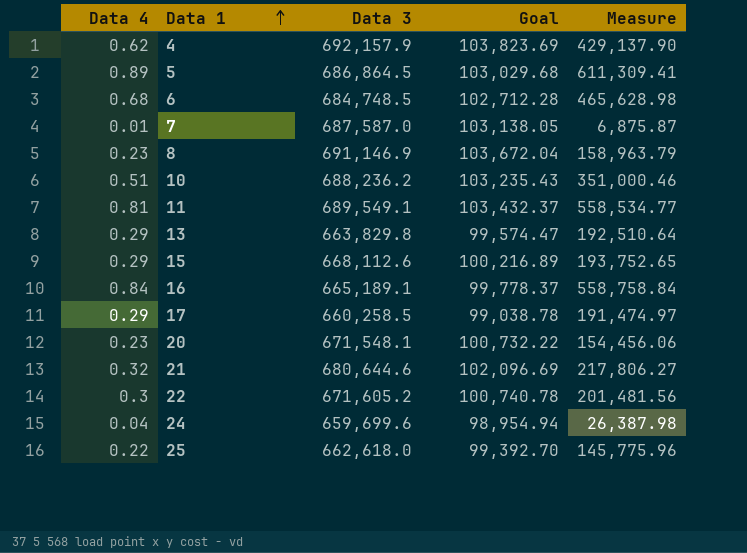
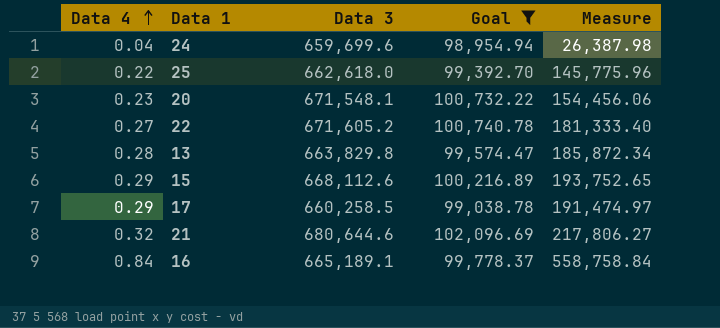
filter: none -> Goal <= 102,096.69
row order: Data 1 ascending -> Data 4 ascending
22 | Data 4: 0.3 -> 0.27
22 | Measure: 201,481.56 -> 181,333.40
13 | Data 4: 0.29 -> 0.28
13 | Measure: 192,510.64 -> 185,872.34

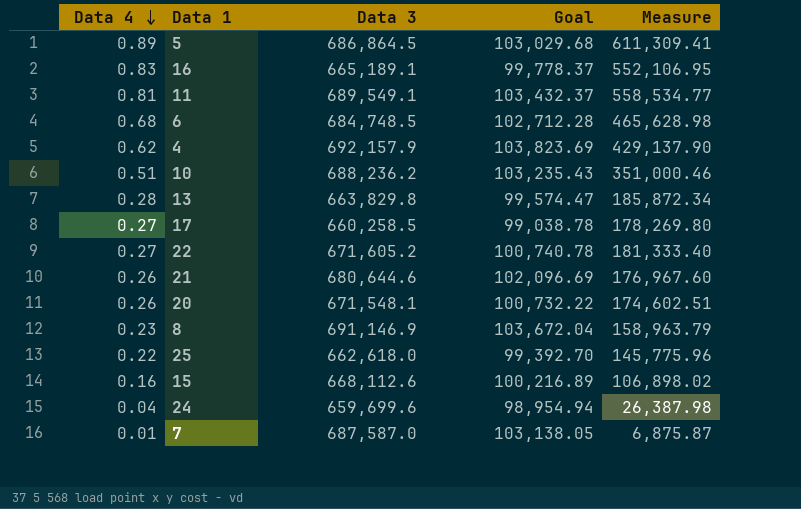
filter: Goal <= 102,096.69 -> none
row order: Data 4 ascending -> Data 4 descending
16 | Data 4: 0.84 -> 0.83
16 | Measure: 558,758.84 -> 552,106.95
17 | Data 4: 0.29 -> 0.27
17 | Measure: 191,474.97 -> 178,269.80
21 | Data 4: 0.32 -> 0.26
21 | Measure: 217,806.27 -> 176,967.60
20 | Data 4: 0.23 -> 0.26
20 | Measure: 154,456.06 -> 174,602.51
15 | Data 4: 0.29 -> 0.16
15 | Measure: 193,752.65 -> 106,898.02

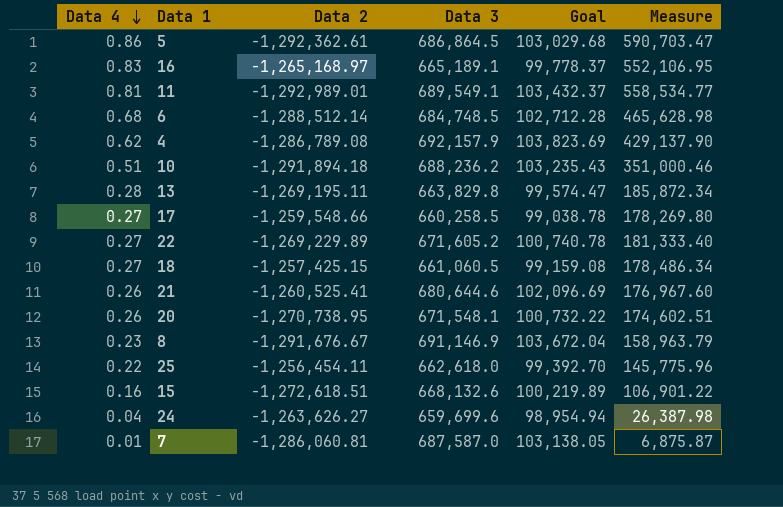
column Data 2 | position: none -> 3
5 | Data 4: 0.89 -> 0.86
5 | Measure: 611,309.41 -> 590,703.47
row 18: none -> 0.27 | -1,257,425.15 | 661,060.5 | 99,159.08 | 178,486.34
15 | Data 3: 668,112.6 -> 668,132.6
15 | Goal: 100,216.89 -> 100,219.89
15 | Measure: 106,898.02 -> 106,901.22

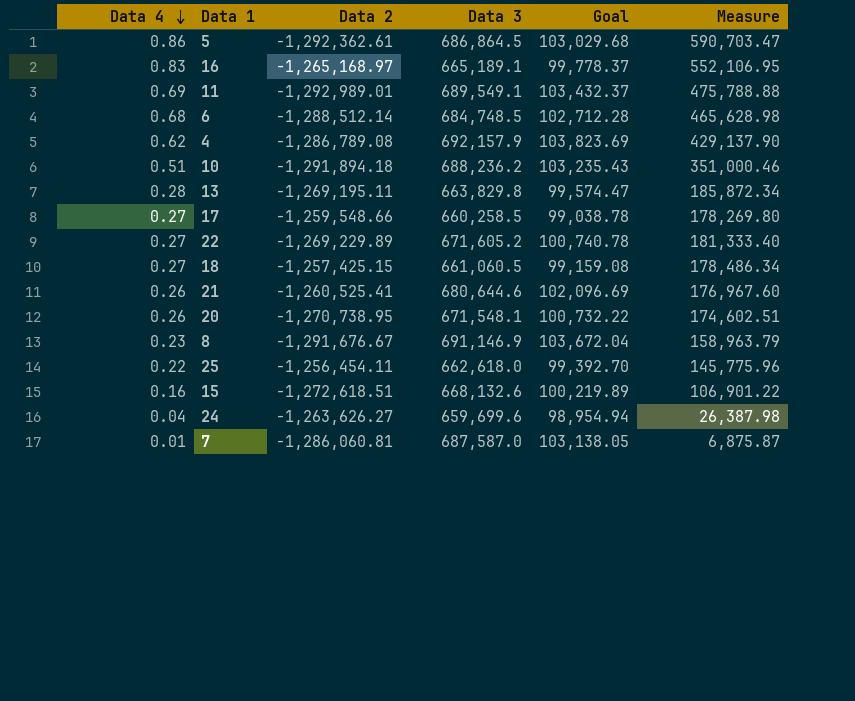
11 | Data 4: 0.81 -> 0.69
11 | Measure: 558,534.77 -> 475,788.88

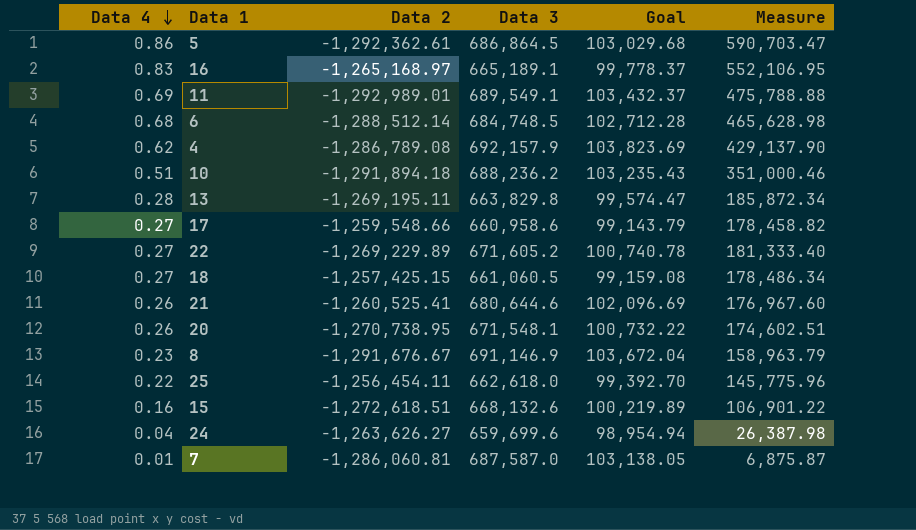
17 | Data 3: 660,258.5 -> 660,958.6
17 | Goal: 99,038.78 -> 99,143.79
17 | Measure: 178,269.80 -> 178,458.82

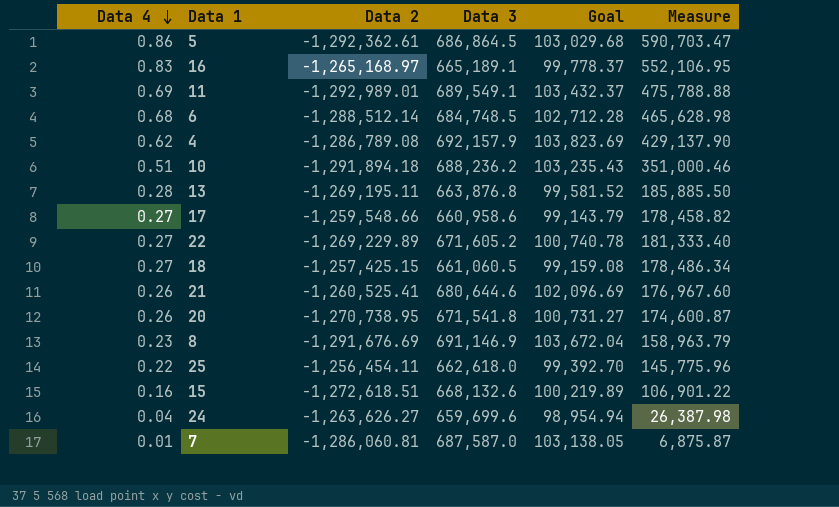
13 | Data 3: 663,829.8 -> 663,876.8
13 | Goal: 99,574.47 -> 99,581.52
13 | Measure: 185,872.34 -> 185,885.50
20 | Data 3: 671,548.1 -> 671,541.8
20 | Goal: 100,732.22 -> 100,731.27
20 | Measure: 174,602.51 -> 174,600.87
8 | Data 2: -1,291,676.67 -> -1,291,676.69

